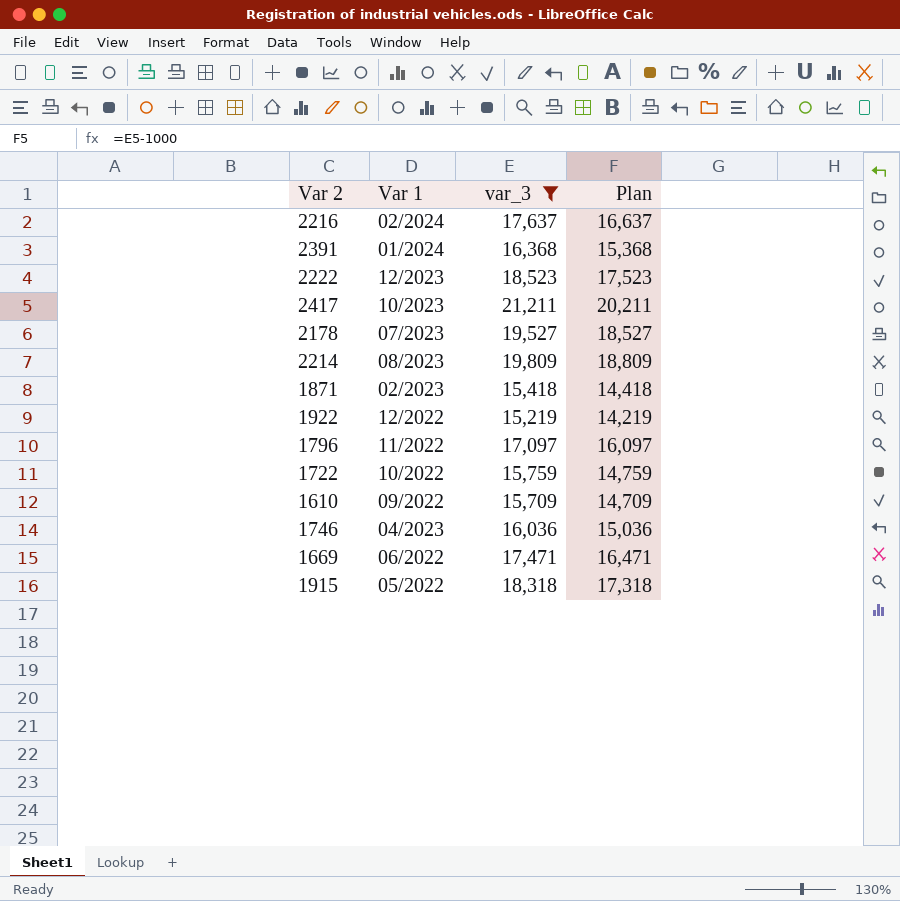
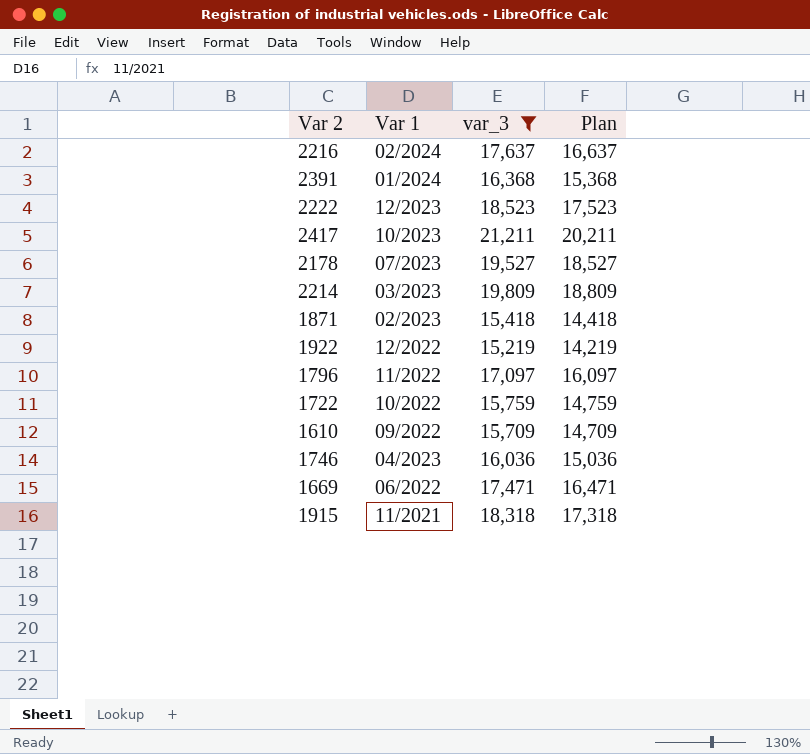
2214 | Var 1: 08/2023 -> 03/2023
1915 | Var 1: 05/2022 -> 11/2021

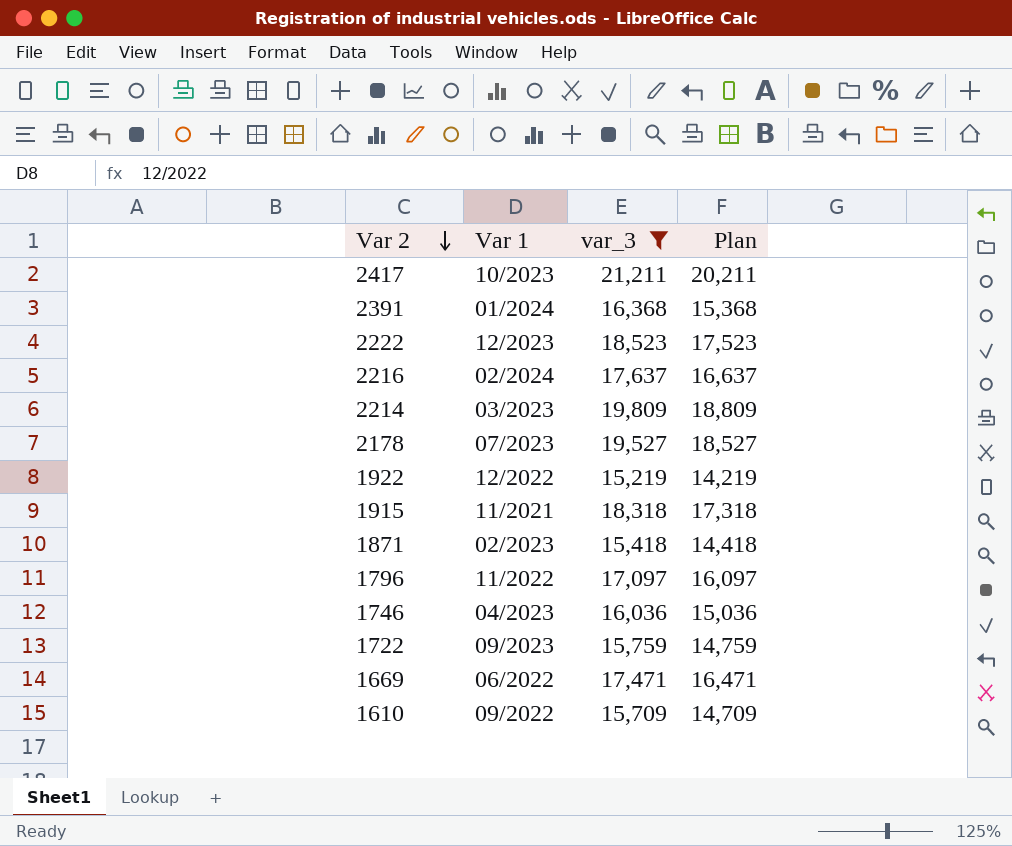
row order: none -> Var 2 descending
1722 | Var 1: 10/2022 -> 09/2023

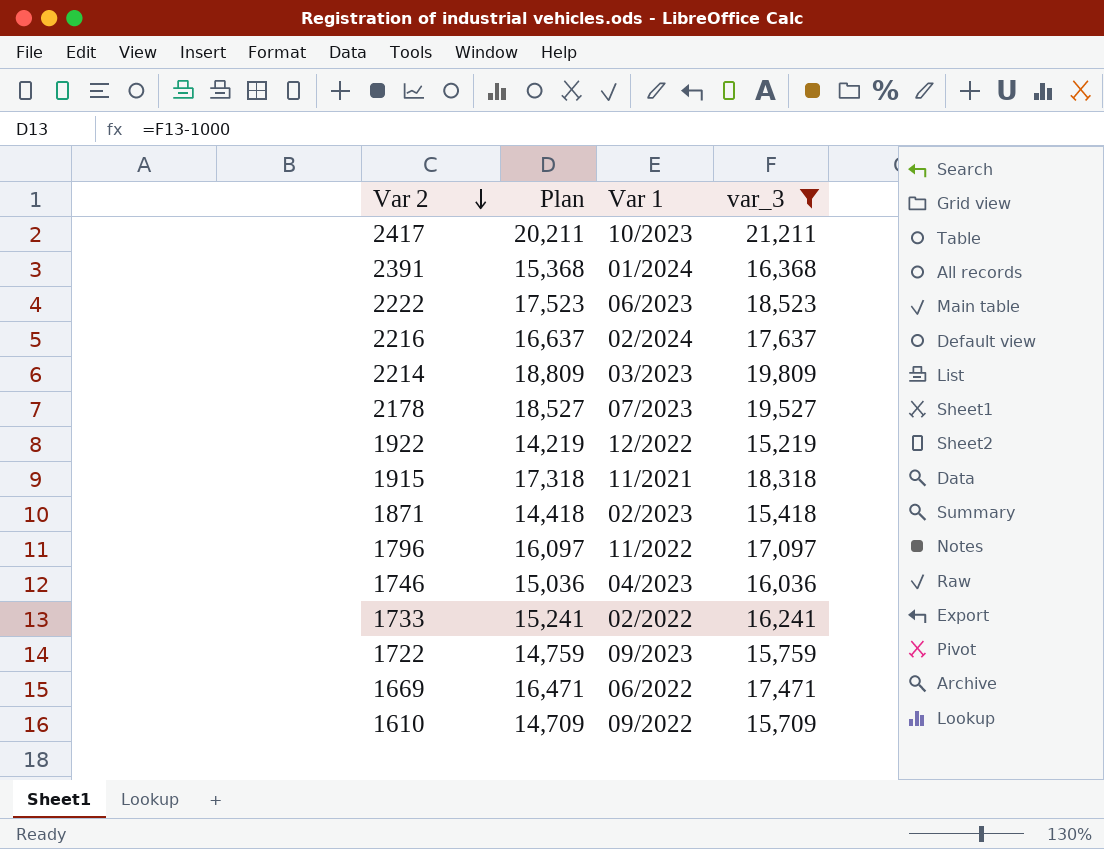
column Plan | position: 4 -> 2
2222 | Var 1: 12/2023 -> 06/2023
row 1733: none -> 15,241 | 02/2022 | 16,241

